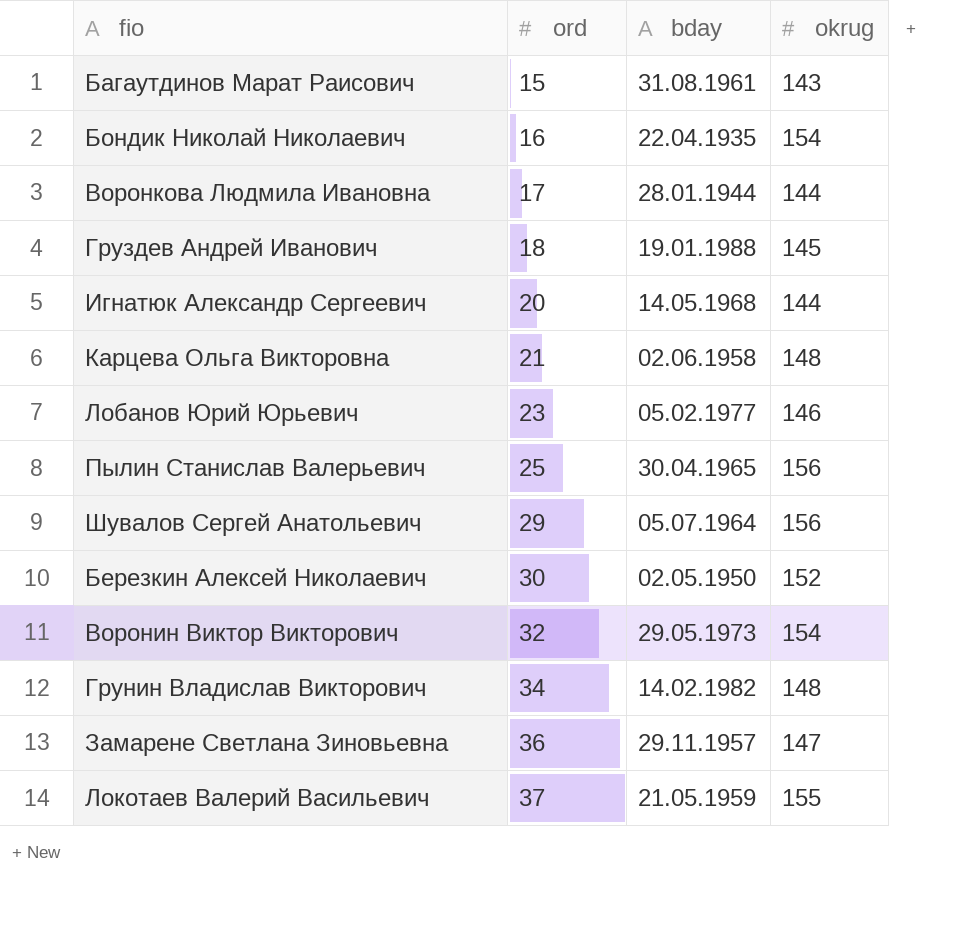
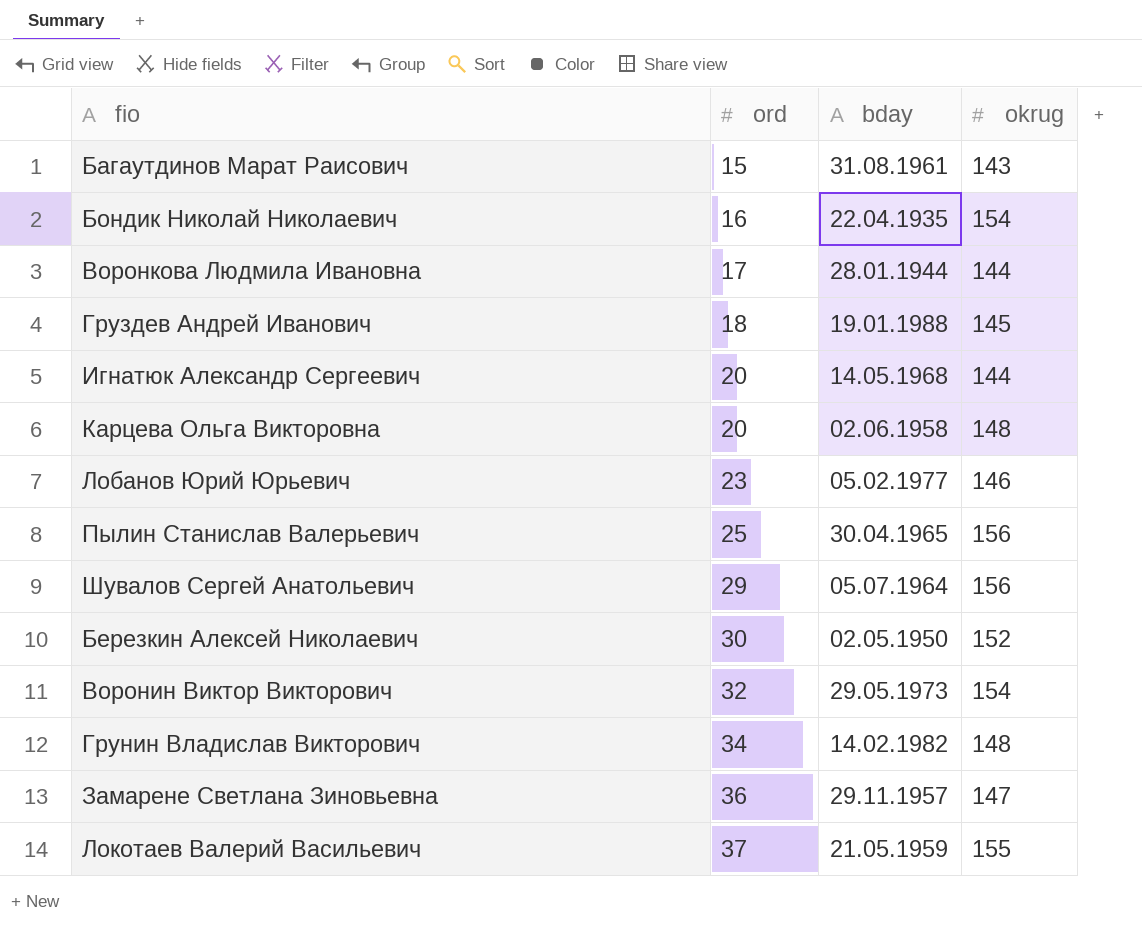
Карцева Ольга Викторовна | ord: 21 -> 20

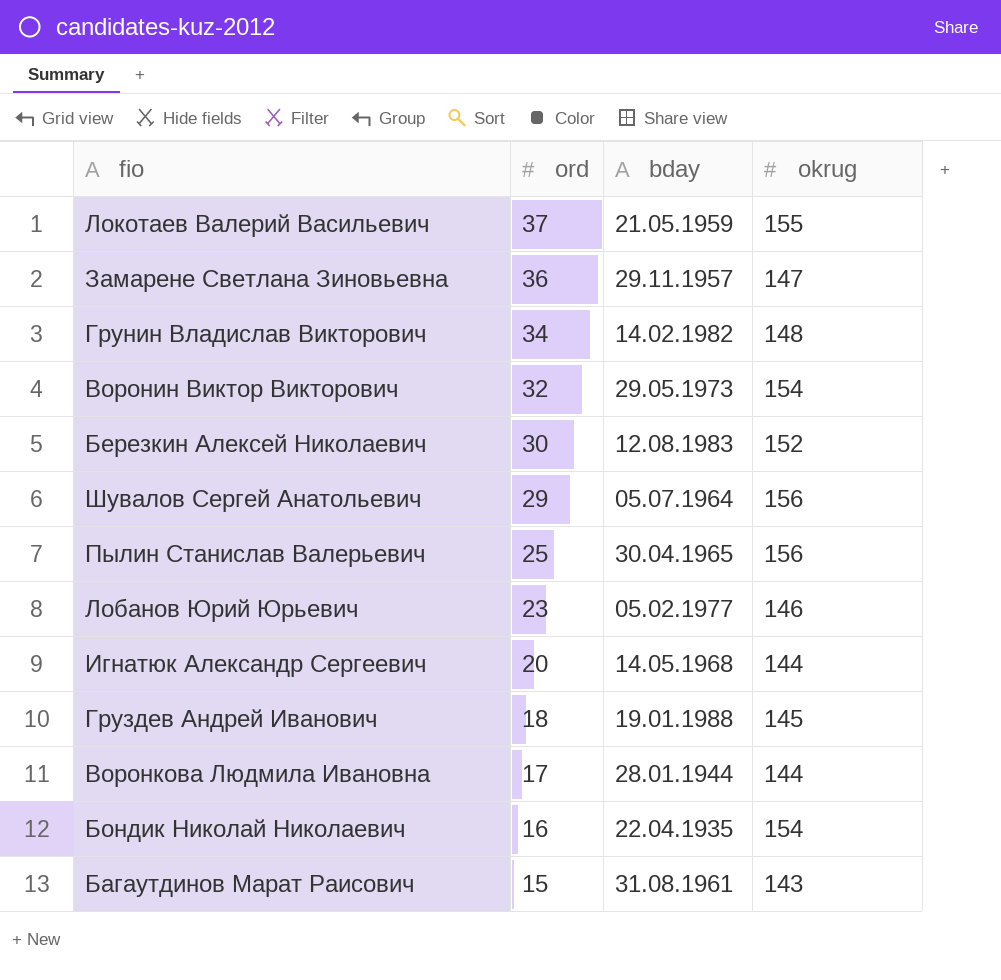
row order: ord ascending -> ord descending
row Карцева Ольга Викторовна: 20 | 02.06.1958 | 148 -> none
Березкин Алексей Николаевич | bday: 02.05.1950 -> 12.08.1983

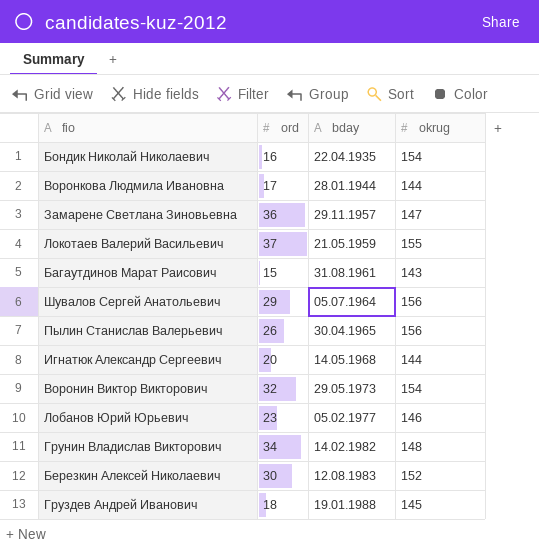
row order: ord descending -> bday ascending
Пылин Станислав Валерьевич | ord: 25 -> 26

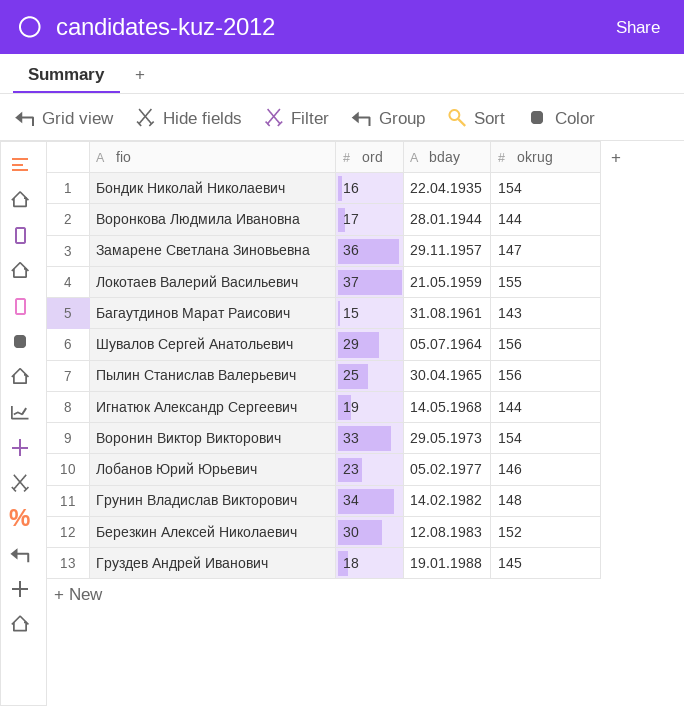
Пылин Станислав Валерьевич | ord: 26 -> 25
Игнатюк Александр Сергеевич | ord: 20 -> 19
Воронин Виктор Викторович | ord: 32 -> 33

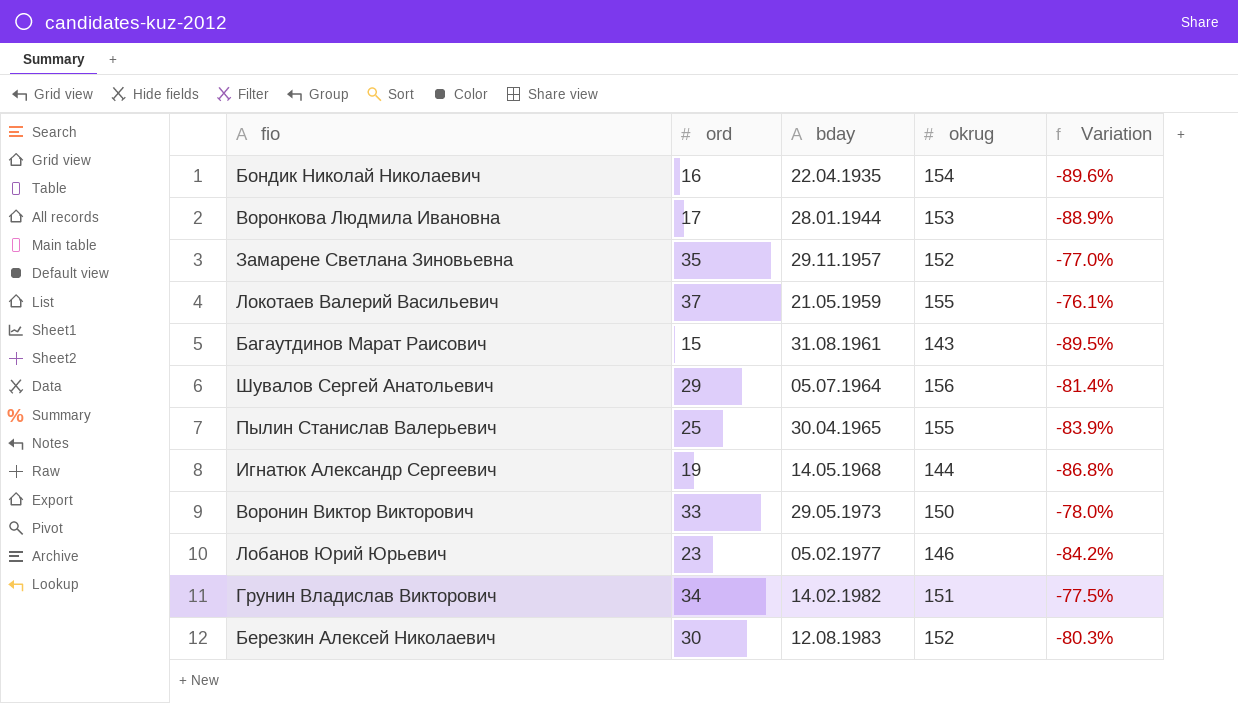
column Variation | formula: none -> ([ord] - [okrug]) / [okrug]
row Груздев Андрей Иванович: 18 | 19.01.1988 | 145 -> none
Воронкова Людмила Ивановна | okrug: 144 -> 153
Замарене Светлана Зиновьевна | ord: 36 -> 35
Замарене Светлана Зиновьевна | okrug: 147 -> 152
Пылин Станислав Валерьевич | okrug: 156 -> 155
Воронин Виктор Викторович | okrug: 154 -> 150
Грунин Владислав Викторович | okrug: 148 -> 151

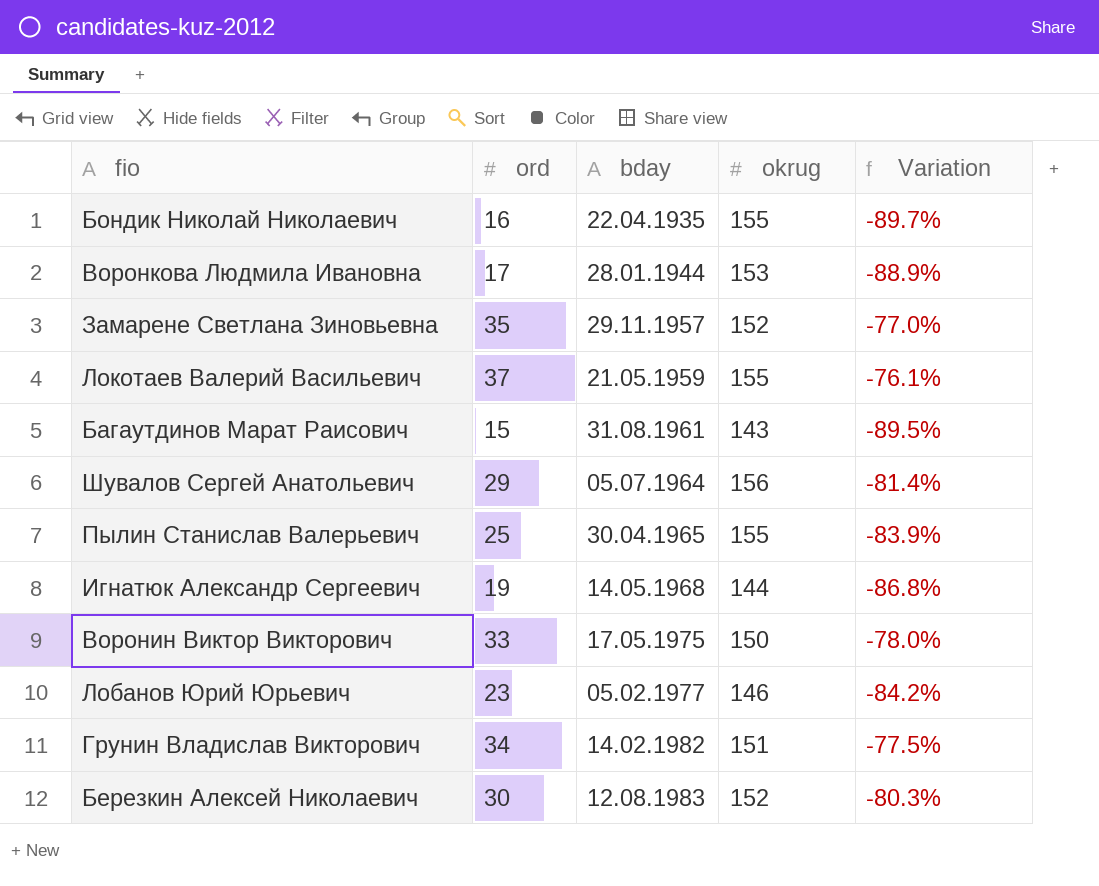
Бондик Николай Николаевич | okrug: 154 -> 155
Бондик Николай Николаевич | Variation: -89.6% -> -89.7%
Воронин Виктор Викторович | bday: 29.05.1973 -> 17.05.1975

